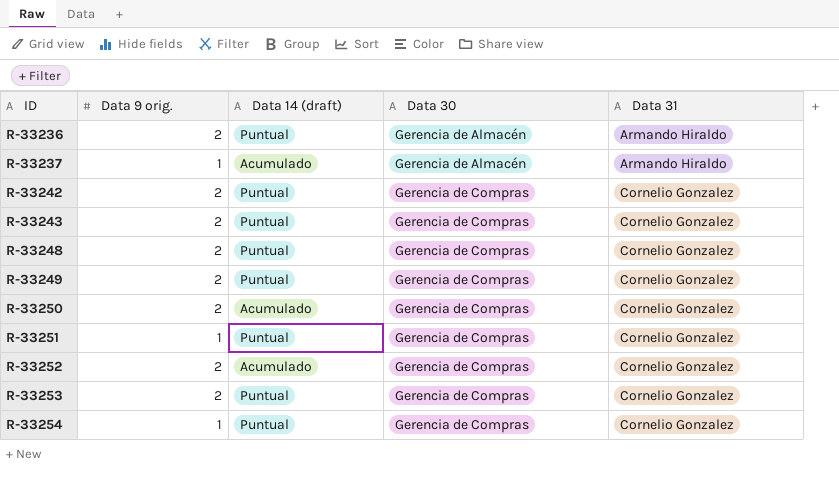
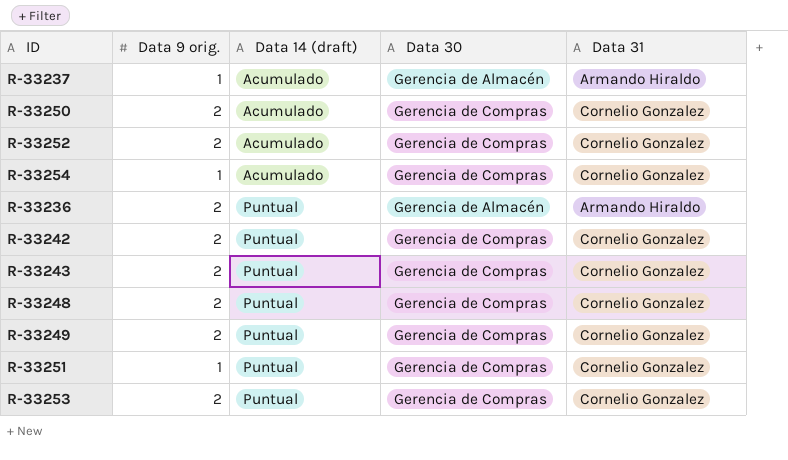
row order: ID ascending -> Data 14 (draft) ascending
R-33254 | Data 14 (draft): Puntual -> Acumulado

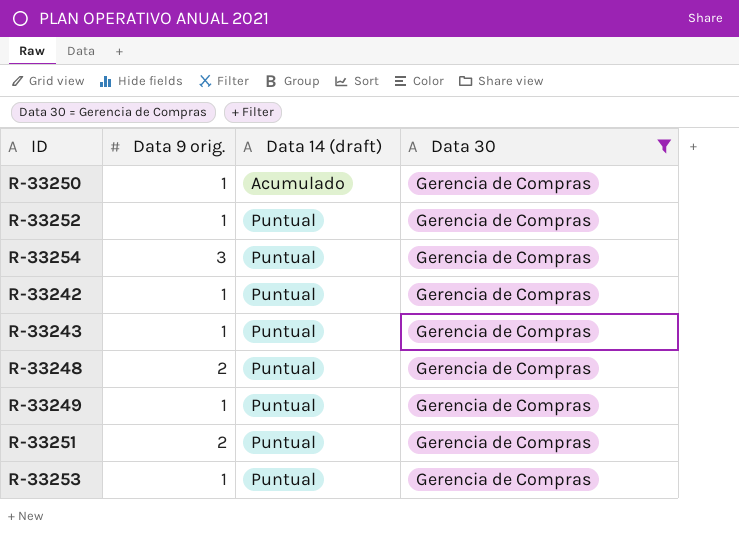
filter: none -> Data 30 = Gerencia de Compras
column Data 31 | position: 5 -> none
R-33250 | Data 9 orig.: 2 -> 1
R-33252 | Data 9 orig.: 2 -> 1
R-33252 | Data 14 (draft): Acumulado -> Puntual
R-33254 | Data 9 orig.: 1 -> 3
R-33254 | Data 14 (draft): Acumulado -> Puntual
R-33242 | Data 9 orig.: 2 -> 1
R-33243 | Data 9 orig.: 2 -> 1
R-33249 | Data 9 orig.: 2 -> 1
R-33251 | Data 9 orig.: 1 -> 2
R-33253 | Data 9 orig.: 2 -> 1

